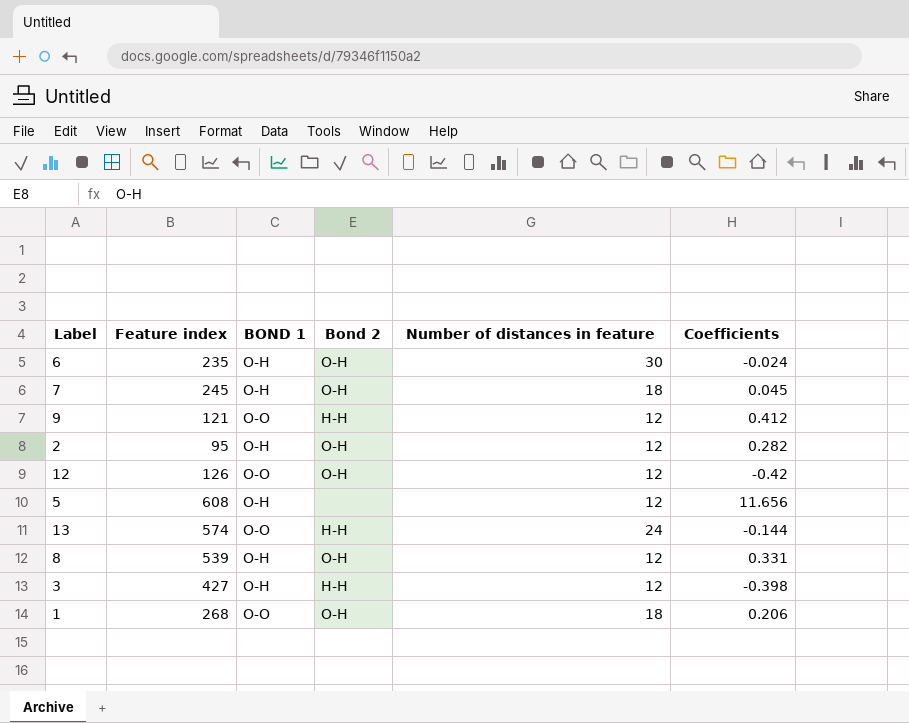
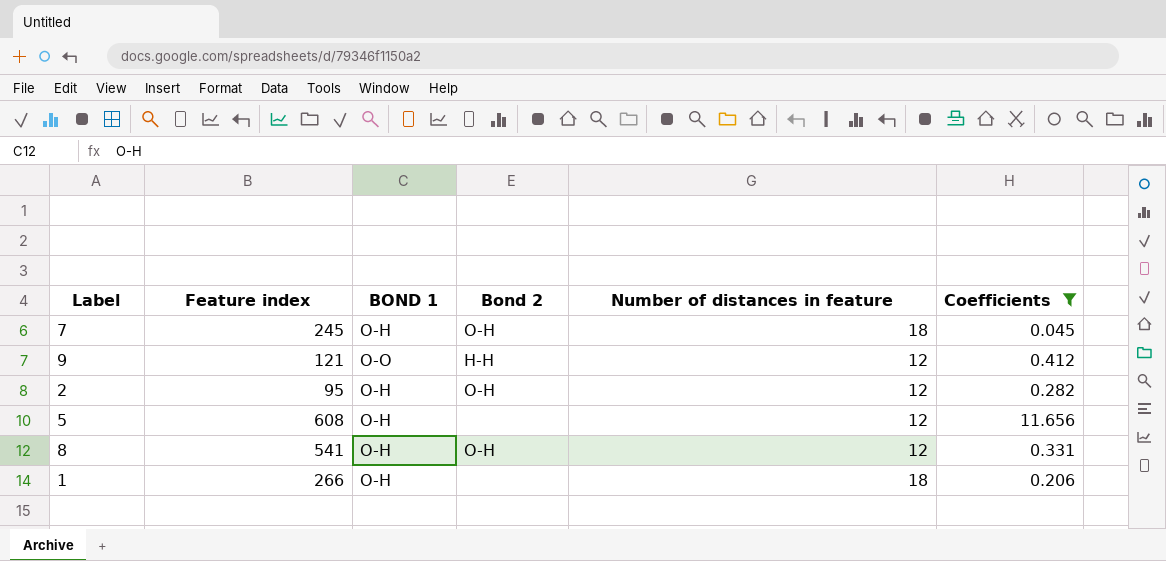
filter: none -> Coefficients >= 0.045
8 | Feature index: 539 -> 541
1 | Feature index: 268 -> 266
1 | BOND 1: O-O -> O-H
1 | Bond 2: O-H -> none

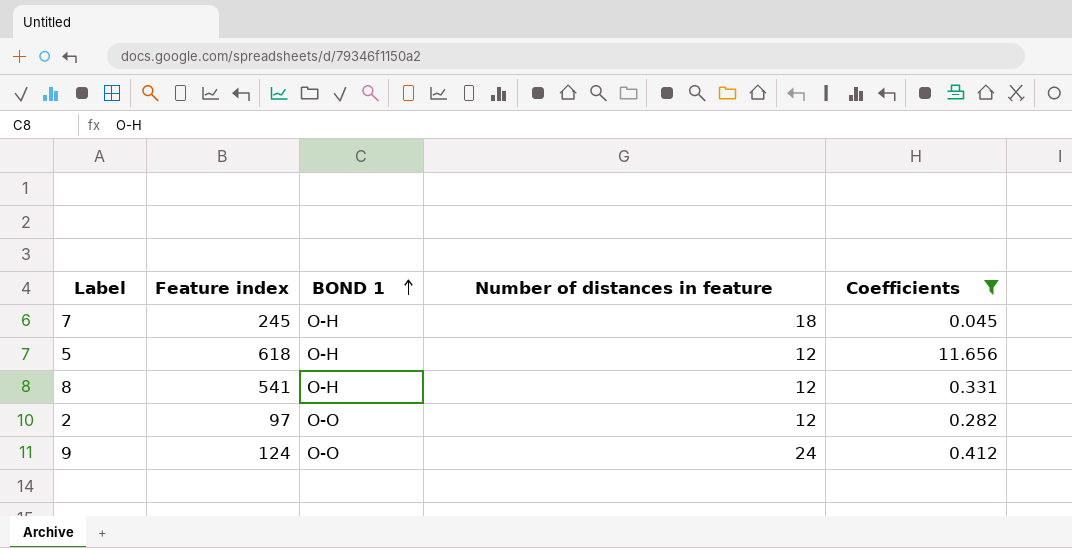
row order: none -> BOND 1 ascending
column Bond 2 | position: 4 -> none
row 1: 266 | O-H | none | 18 | 0.206 -> none
5 | Feature index: 608 -> 618
2 | Feature index: 95 -> 97
2 | BOND 1: O-H -> O-O
9 | Feature index: 121 -> 124
9 | Number of distances in feature: 12 -> 24

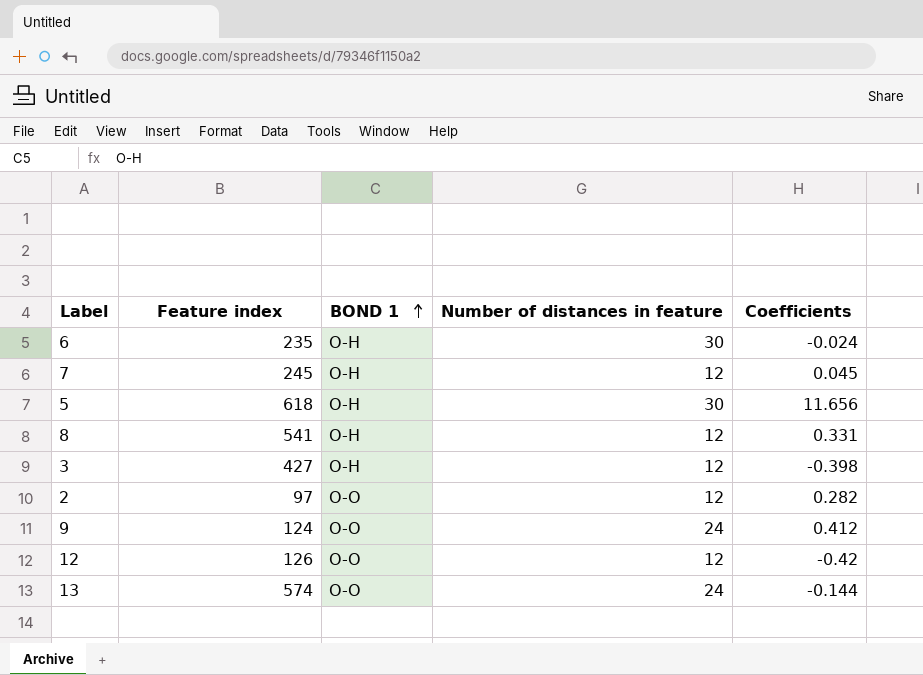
filter: Coefficients >= 0.045 -> none
7 | Number of distances in feature: 18 -> 12
5 | Number of distances in feature: 12 -> 30

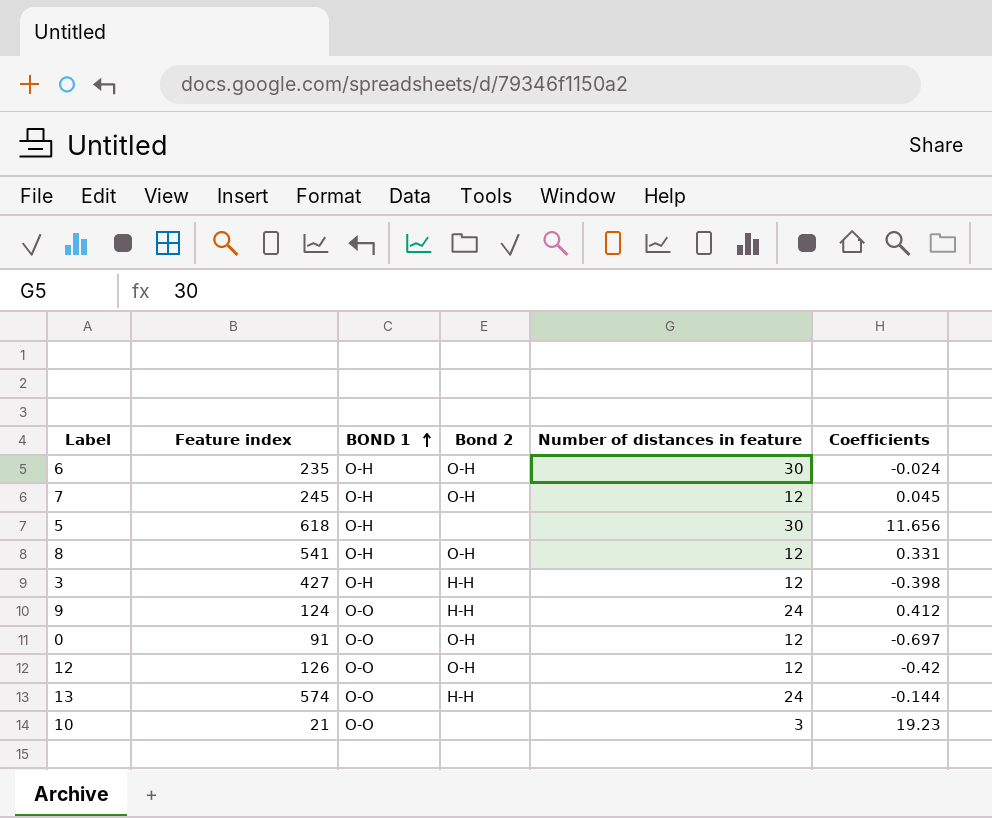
column Bond 2 | position: none -> 4
row 2: 97 | O-O | 12 | 0.282 -> none
row 0: none -> 91 | O-O | O-H | 12 | -0.697
row 10: none -> 21 | O-O | none | 3 | 19.23

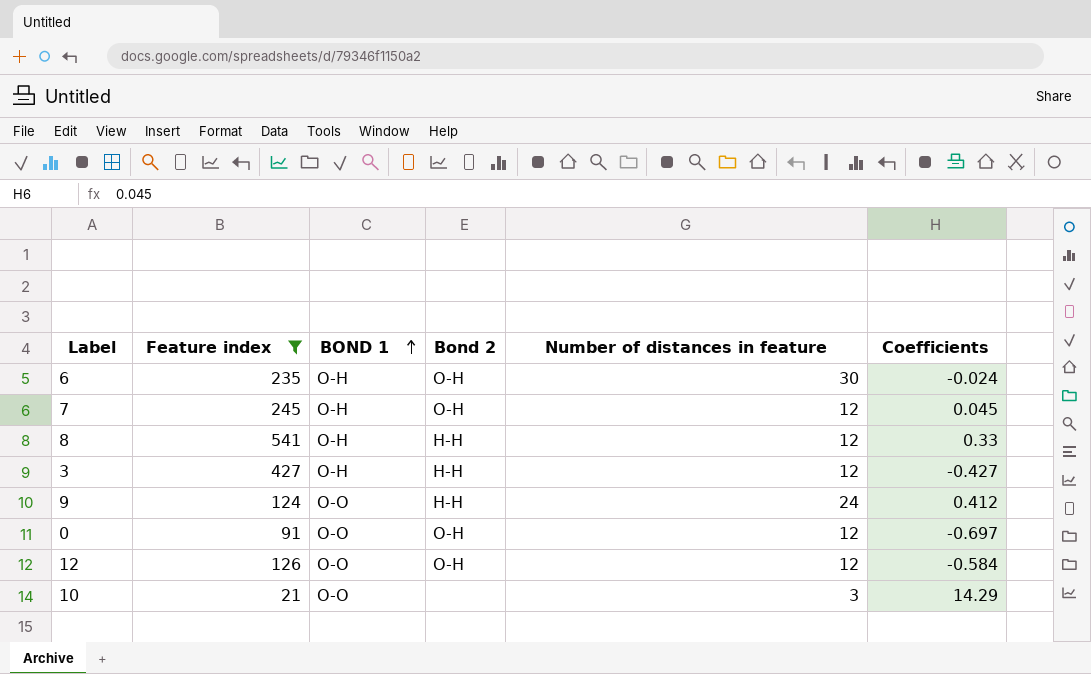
filter: none -> Feature index <= 541
8 | Bond 2: O-H -> H-H
8 | Coefficients: 0.331 -> 0.33
3 | Coefficients: -0.398 -> -0.427
12 | Coefficients: -0.42 -> -0.584
10 | Coefficients: 19.23 -> 14.29

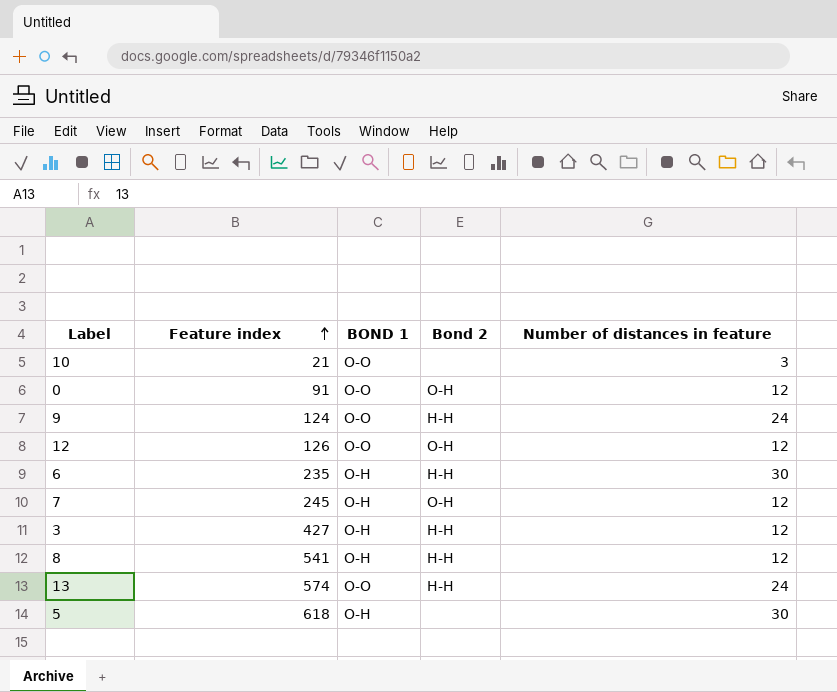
filter: Feature index <= 541 -> none
row order: BOND 1 ascending -> Feature index ascending
column Coefficients | position: 6 -> none
6 | Bond 2: O-H -> H-H

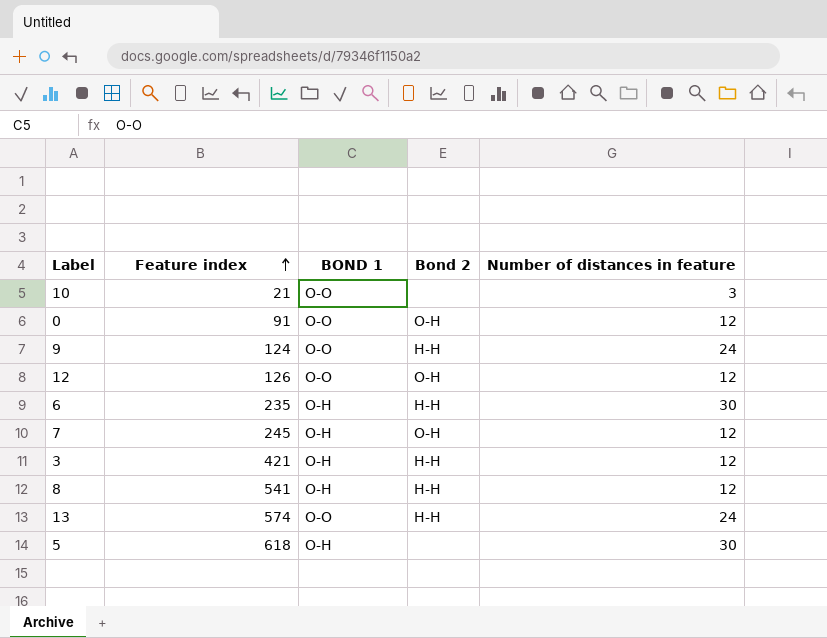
3 | Feature index: 427 -> 421

